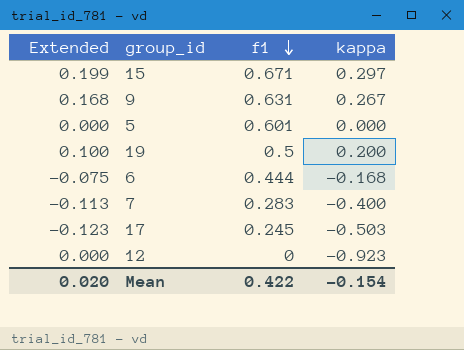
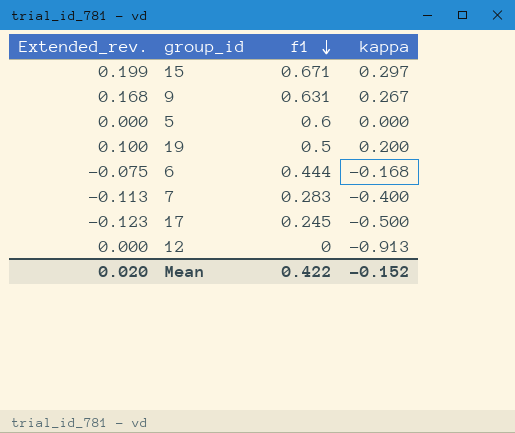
column name: Extended -> Extended_rev.
5 | f1: 0.601 -> 0.6
17 | kappa: -0.503 -> -0.500
12 | kappa: -0.923 -> -0.913
Mean | kappa: -0.154 -> -0.152

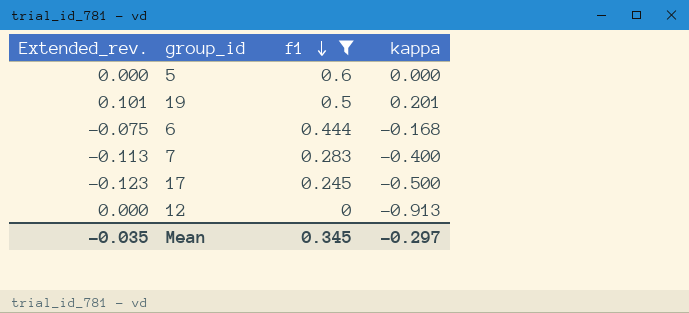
filter: none -> f1 <= 0.6
19 | Extended_rev.: 0.100 -> 0.101
19 | kappa: 0.200 -> 0.201
Mean | Extended_rev.: 0.020 -> -0.035
Mean | f1: 0.422 -> 0.345
Mean | kappa: -0.152 -> -0.297

